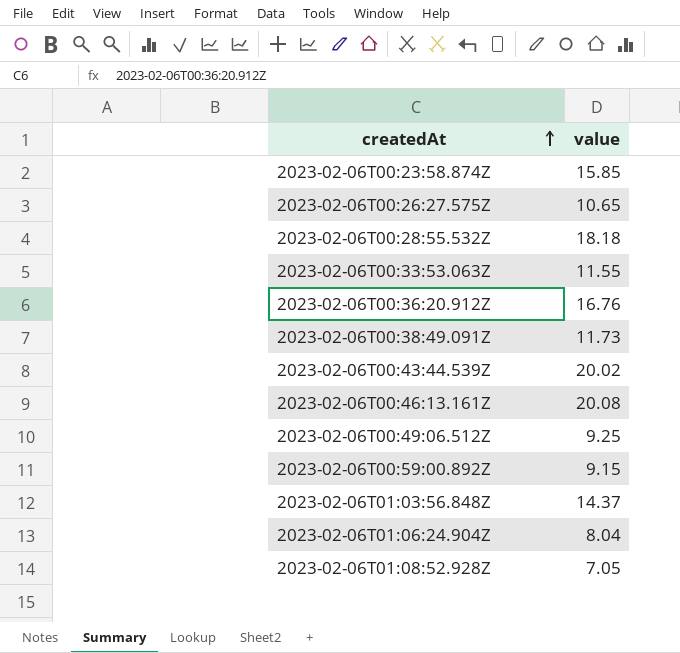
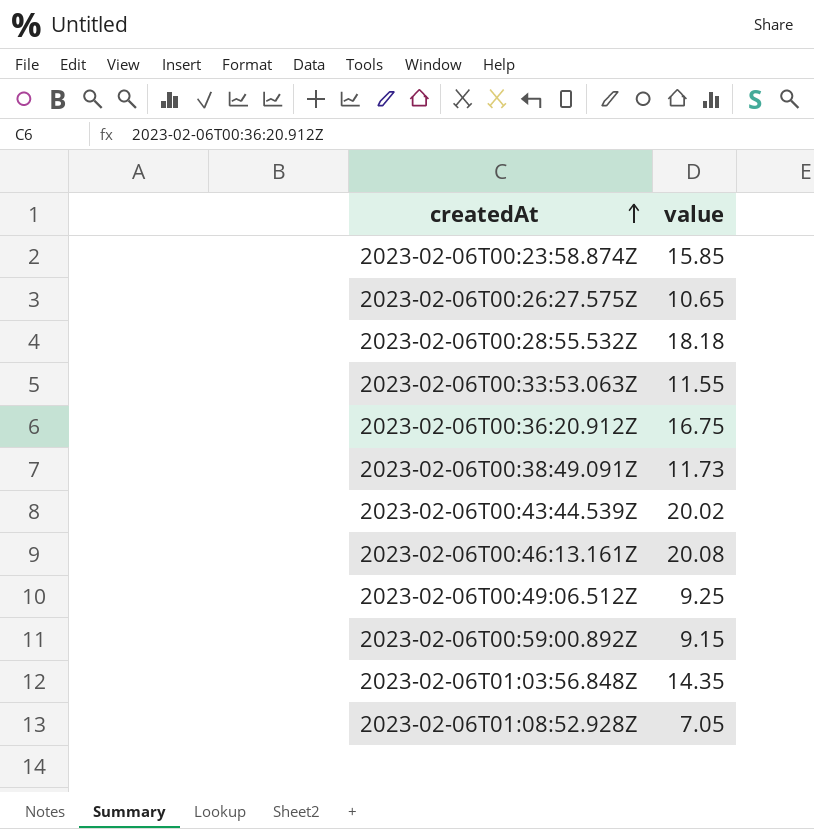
row 2023-02-06T01:06:24.904Z: 8.04 -> none
2023-02-06T00:36:20.912Z | value: 16.76 -> 16.75
2023-02-06T01:03:56.848Z | value: 14.37 -> 14.35

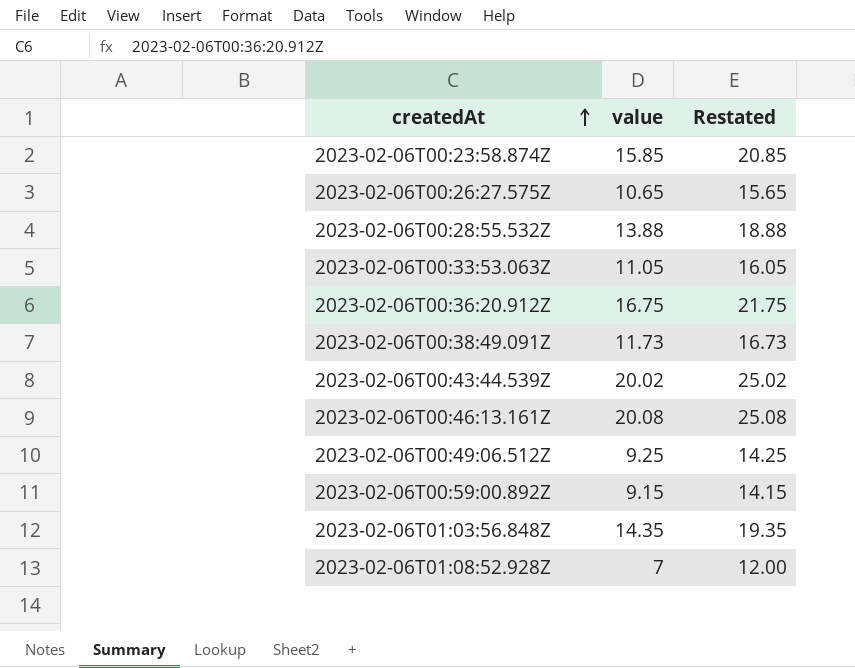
column Restated | formula: none -> [value] + 5
2023-02-06T00:28:55.532Z | value: 18.18 -> 13.88
2023-02-06T00:33:53.063Z | value: 11.55 -> 11.05
2023-02-06T01:08:52.928Z | value: 7.05 -> 7

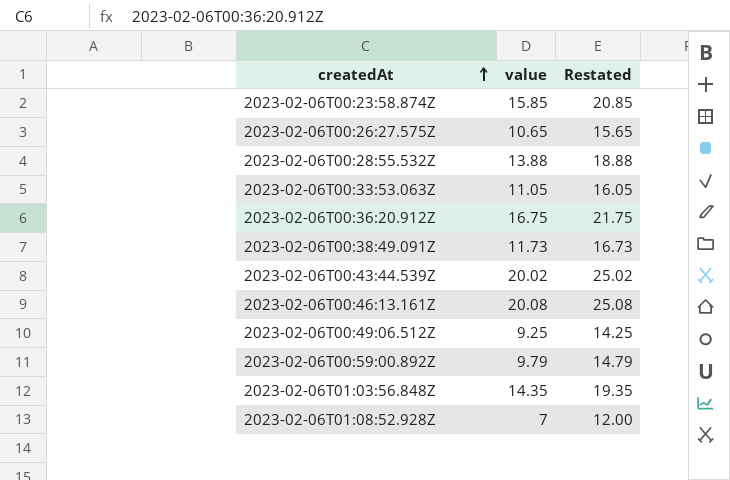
2023-02-06T00:59:00.892Z | value: 9.15 -> 9.79
2023-02-06T00:59:00.892Z | Restated: 14.15 -> 14.79

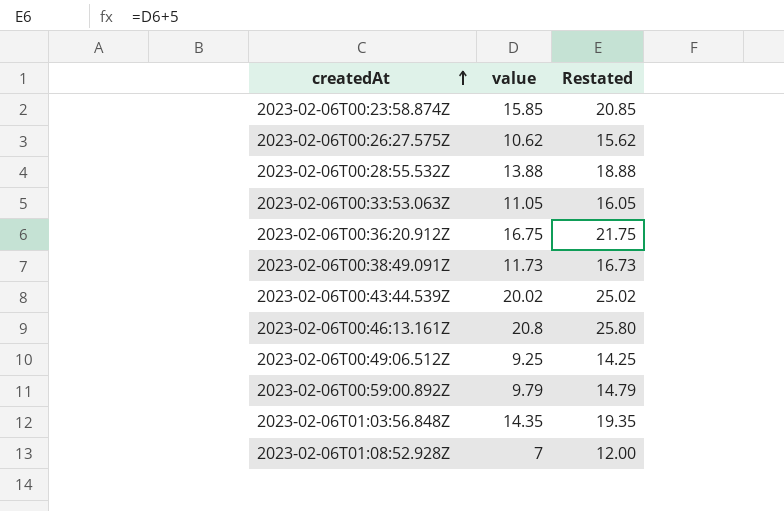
2023-02-06T00:26:27.575Z | value: 10.65 -> 10.62
2023-02-06T00:26:27.575Z | Restated: 15.65 -> 15.62
2023-02-06T00:46:13.161Z | value: 20.08 -> 20.8
2023-02-06T00:46:13.161Z | Restated: 25.08 -> 25.80

